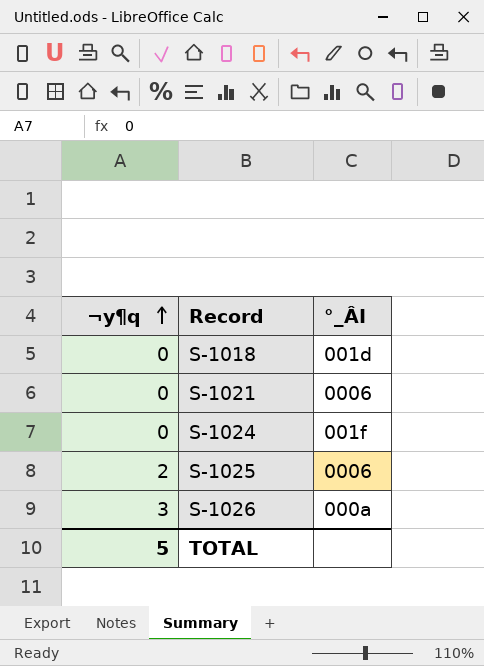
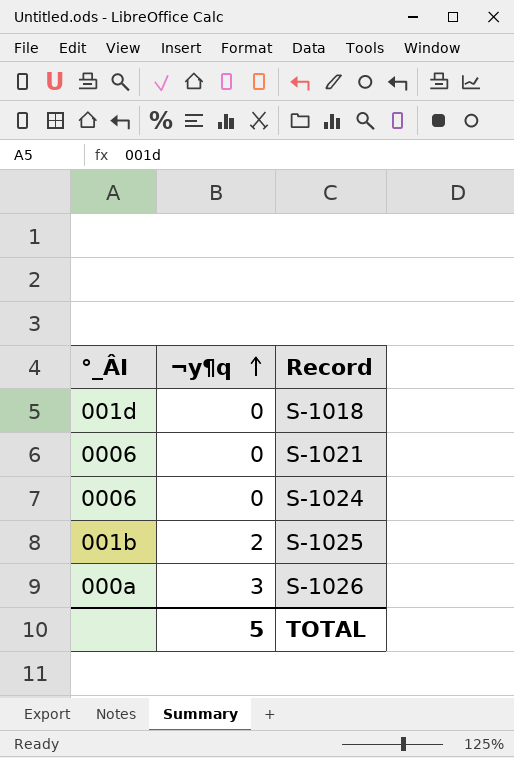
column °_ÂI | position: 3 -> 1
S-1024 | °_ÂI: 001f -> 0006
S-1025 | °_ÂI: 0006 -> 001b

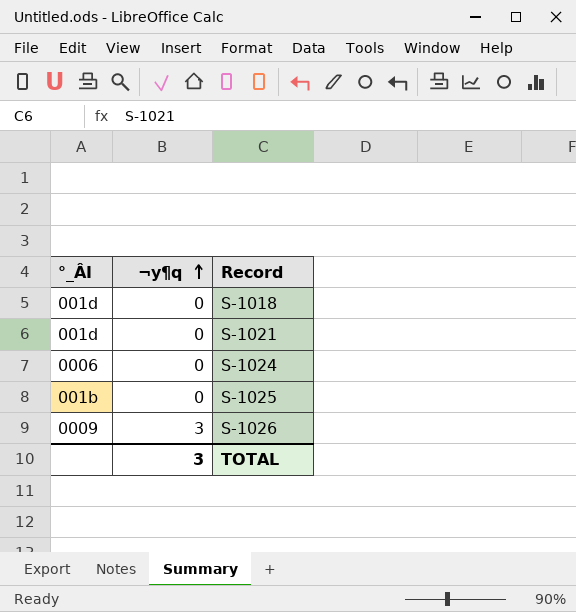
S-1021 | °_ÂI: 0006 -> 001d
S-1025 | ¬y¶q: 2 -> 0
S-1026 | °_ÂI: 000a -> 0009
TOTAL | ¬y¶q: 5 -> 3

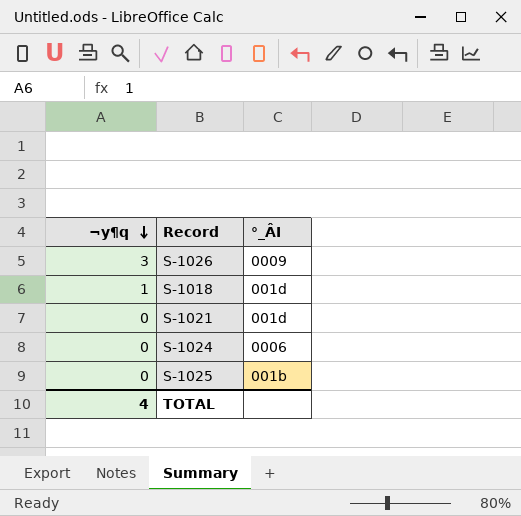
row order: ¬y¶q ascending -> ¬y¶q descending
column °_ÂI | position: 1 -> 3
S-1018 | ¬y¶q: 0 -> 1
TOTAL | ¬y¶q: 3 -> 4

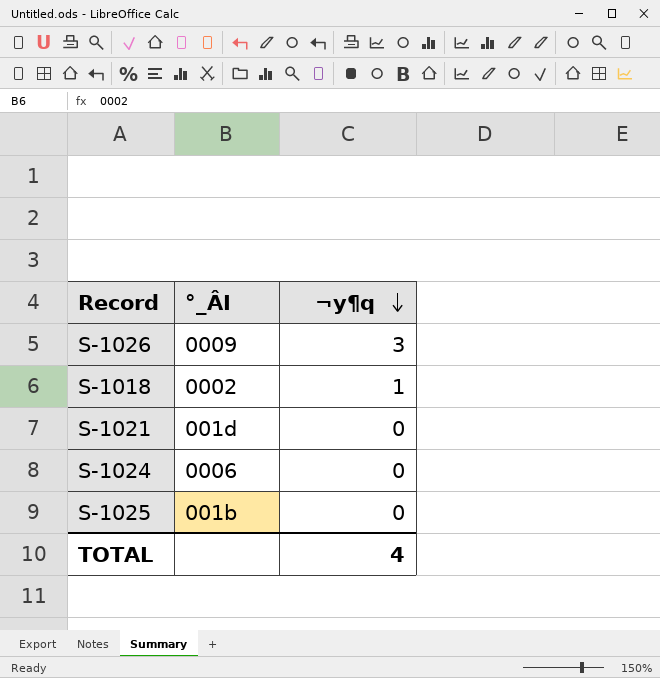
column ¬y¶q | position: 1 -> 3
S-1018 | °_ÂI: 001d -> 0002

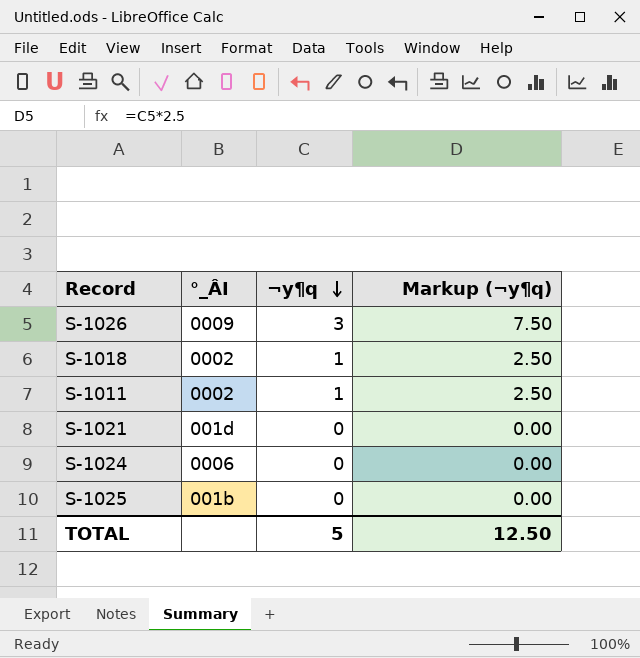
column Markup (¬y¶q) | formula: none -> [¬y¶q] * 2.5
row S-1011: none -> 0002 | 1 | 2.50
TOTAL | ¬y¶q: 4 -> 5

